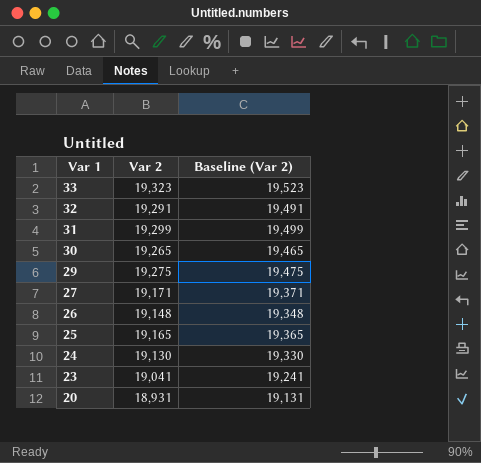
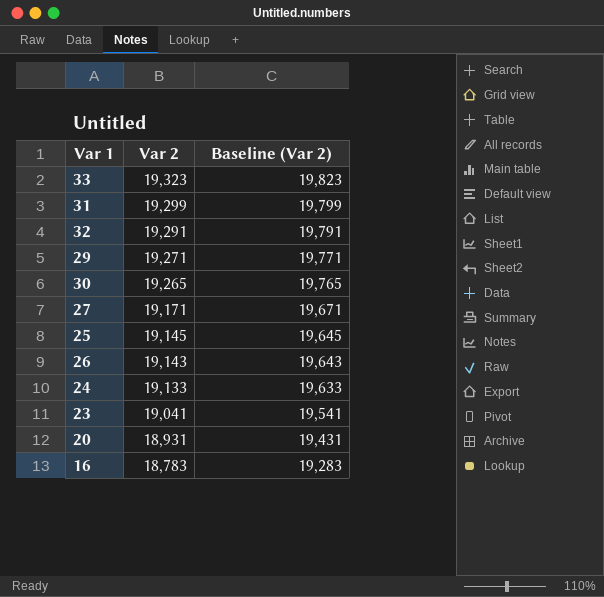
row order: Var 1 descending -> Var 2 descending
column Baseline (Var 2) | formula: [Var 2] + 200 -> [Var 2] + 500
29 | Var 2: 19,275 -> 19,271
25 | Var 2: 19,165 -> 19,145
26 | Var 2: 19,148 -> 19,143
24 | Var 2: 19,130 -> 19,133
row 16: none -> 18,783 | 19,283

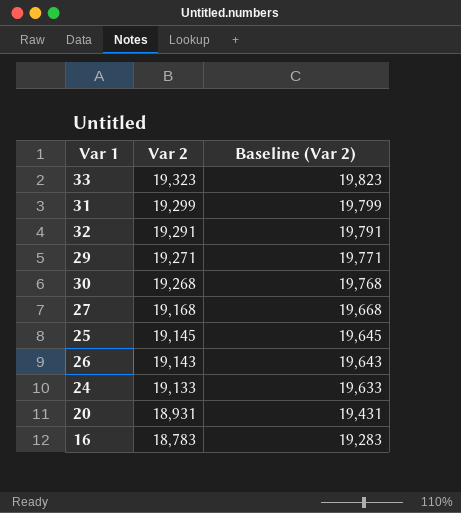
row 23: 19,041 | 19,541 -> none
30 | Var 2: 19,265 -> 19,268
30 | Baseline (Var 2): 19,765 -> 19,768
27 | Var 2: 19,171 -> 19,168
27 | Baseline (Var 2): 19,671 -> 19,668

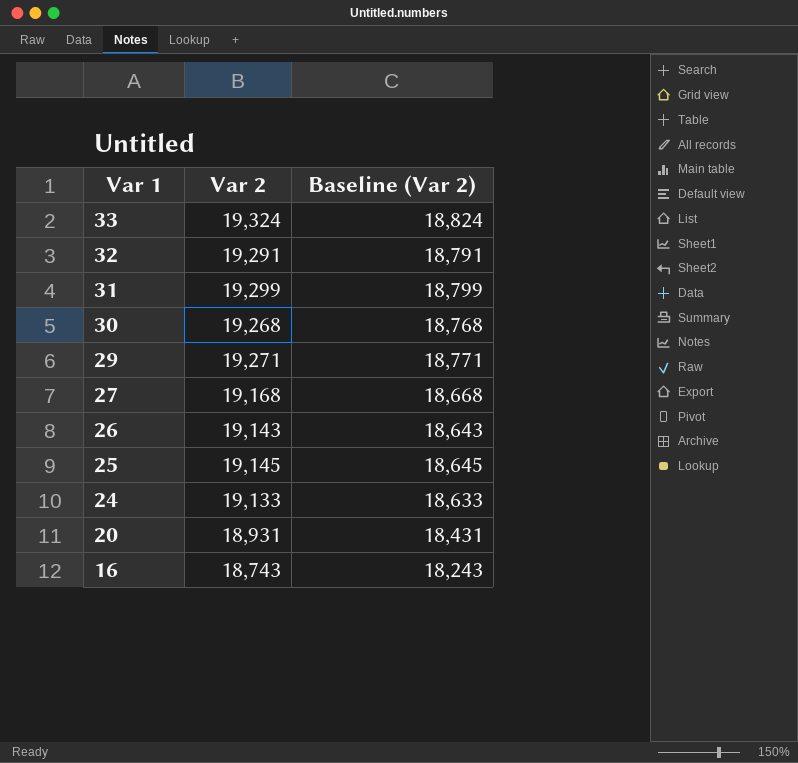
row order: Var 2 descending -> Var 1 descending
column Baseline (Var 2) | formula: [Var 2] + 500 -> [Var 2] - 500
33 | Var 2: 19,323 -> 19,324
16 | Var 2: 18,783 -> 18,743

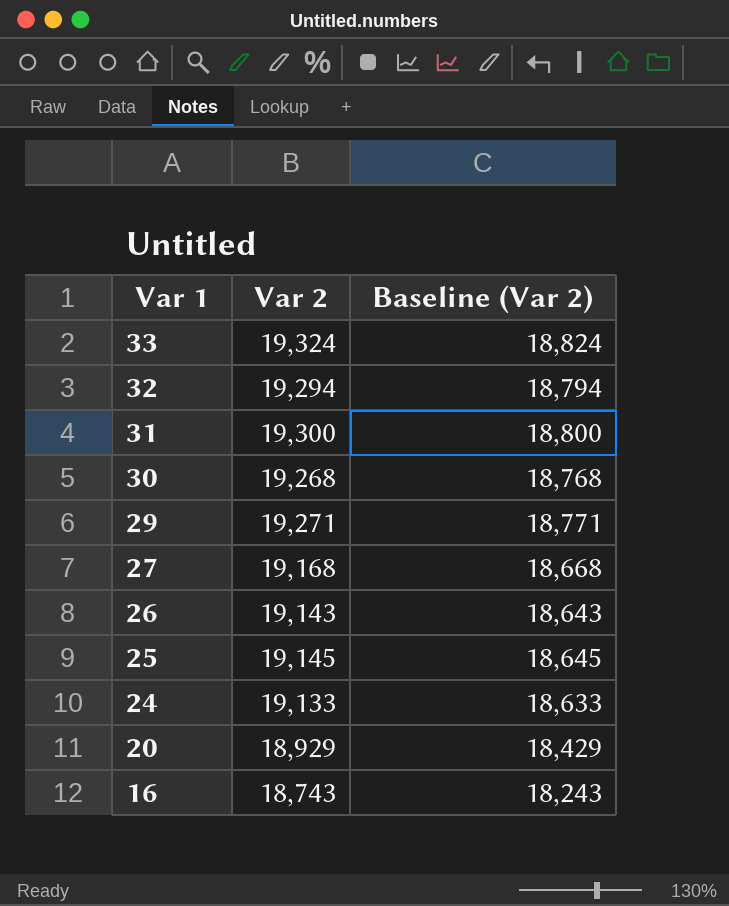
32 | Var 2: 19,291 -> 19,294
32 | Baseline (Var 2): 18,791 -> 18,794
31 | Var 2: 19,299 -> 19,300
31 | Baseline (Var 2): 18,799 -> 18,800
20 | Var 2: 18,931 -> 18,929
20 | Baseline (Var 2): 18,431 -> 18,429

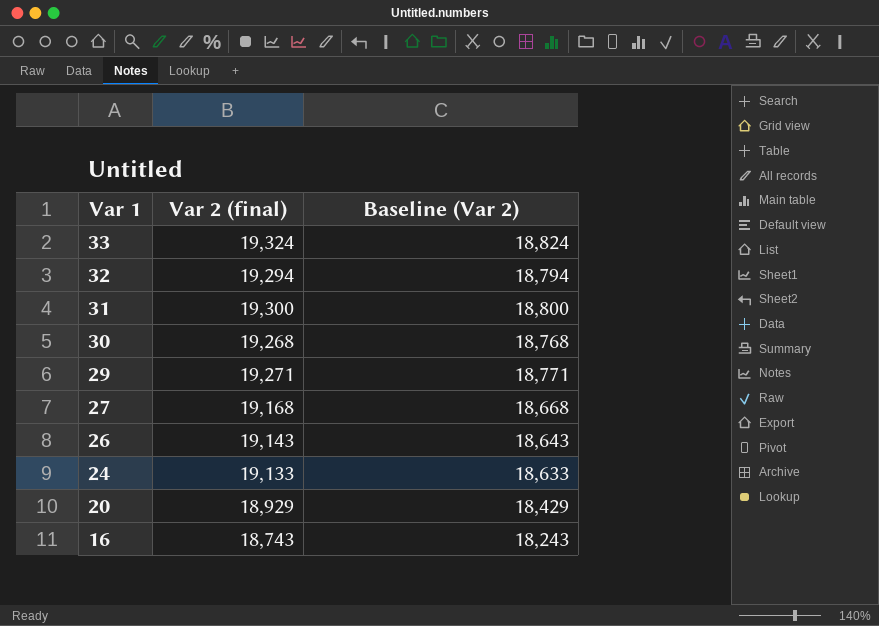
column name: Var 2 -> Var 2 (final)
row 25: 19,145 | 18,645 -> none

